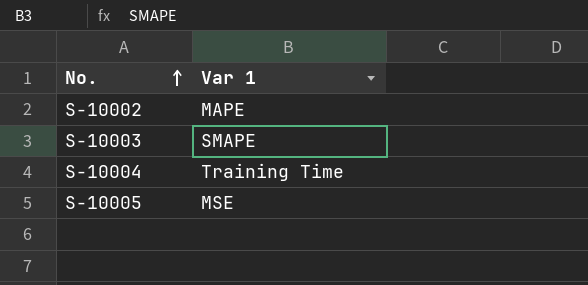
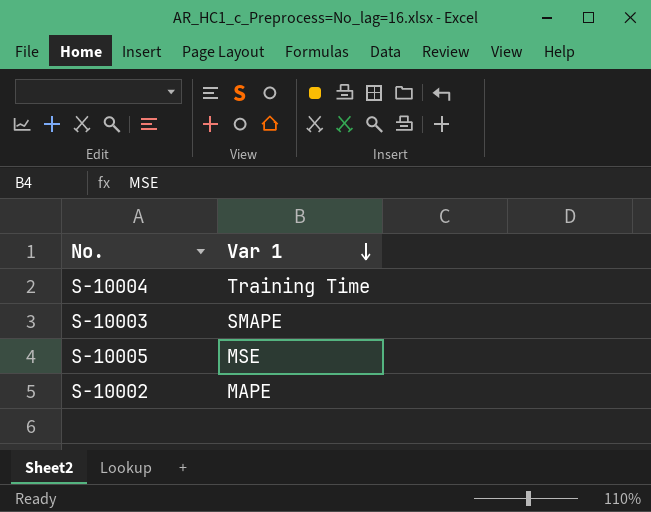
row order: No. ascending -> Var 1 descending

